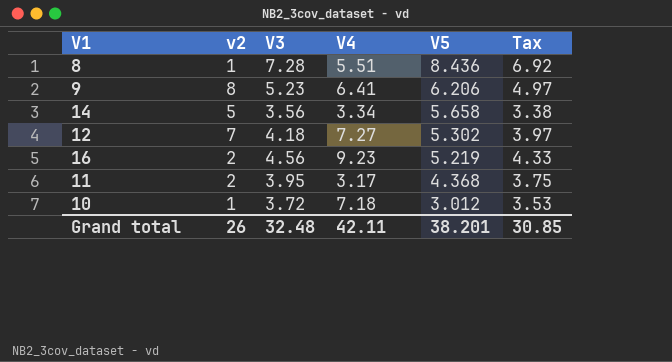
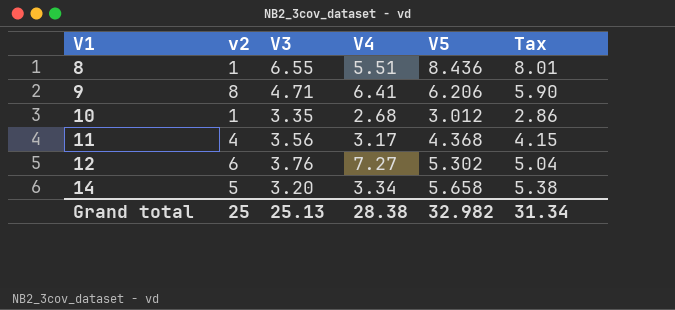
row order: V5 descending -> V1 ascending
column Tax | formula: [V3] * 0.95 -> [V5] * 0.95
row 16: 2 | 4.56 | 9.23 | 5.219 | 4.33 -> none
8 | V3: 7.28 -> 6.55
9 | V3: 5.23 -> 4.71
10 | V3: 3.72 -> 3.35
10 | V4: 7.18 -> 2.68
11 | v2: 2 -> 4
11 | V3: 3.95 -> 3.56
12 | v2: 7 -> 6
12 | V3: 4.18 -> 3.76
14 | V3: 3.56 -> 3.20
Grand total | v2: 26 -> 25
Grand total | V3: 32.48 -> 25.13
Grand total | V4: 42.11 -> 28.38
Grand total | V5: 38.201 -> 32.982
Grand total | Tax: 30.85 -> 31.34

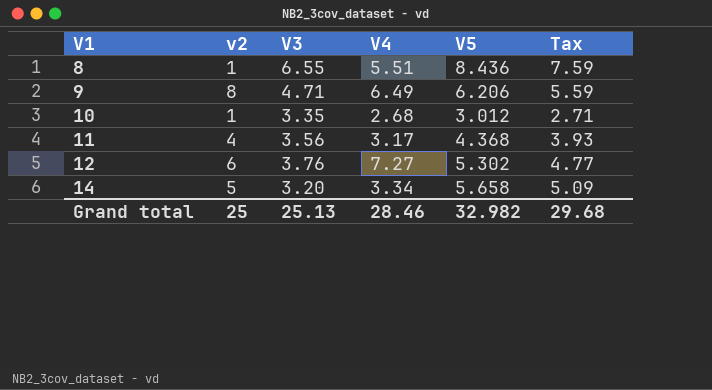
column Tax | formula: [V5] * 0.95 -> [V5] * 0.9
9 | V4: 6.41 -> 6.49
Grand total | V4: 28.38 -> 28.46
Grand total | Tax: 31.34 -> 29.68

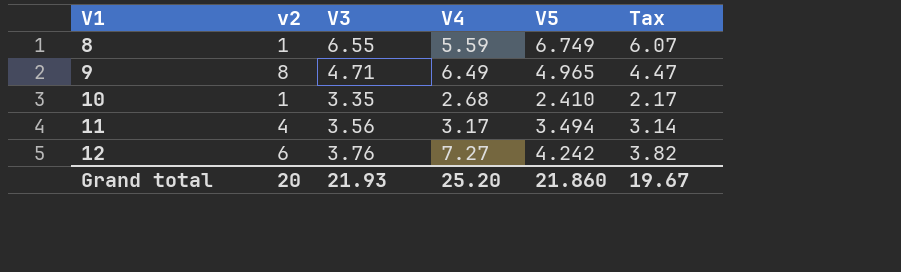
row 14: 5 | 3.20 | 3.34 | 5.658 | 5.09 -> none
8 | V4: 5.51 -> 5.59
8 | V5: 8.436 -> 6.749
8 | Tax: 7.59 -> 6.07
9 | V5: 6.206 -> 4.965
9 | Tax: 5.59 -> 4.47
10 | V5: 3.012 -> 2.410
10 | Tax: 2.71 -> 2.17
11 | V5: 4.368 -> 3.494
11 | Tax: 3.93 -> 3.14
12 | V5: 5.302 -> 4.242
12 | Tax: 4.77 -> 3.82
Grand total | v2: 25 -> 20
Grand total | V3: 25.13 -> 21.93
Grand total | V4: 28.46 -> 25.20
Grand total | V5: 32.982 -> 21.860
Grand total | Tax: 29.68 -> 19.67

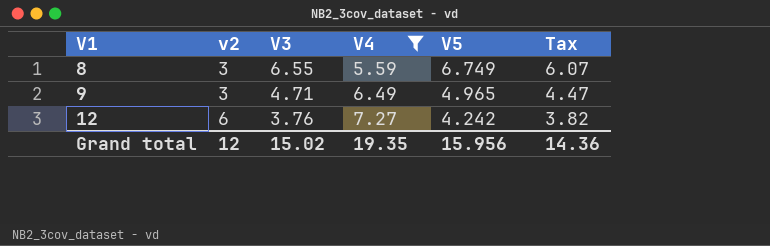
filter: none -> V4 >= 5.59
8 | v2: 1 -> 3
9 | v2: 8 -> 3
Grand total | v2: 20 -> 12
Grand total | V3: 21.93 -> 15.02
Grand total | V4: 25.20 -> 19.35
Grand total | V5: 21.860 -> 15.956
Grand total | Tax: 19.67 -> 14.36

